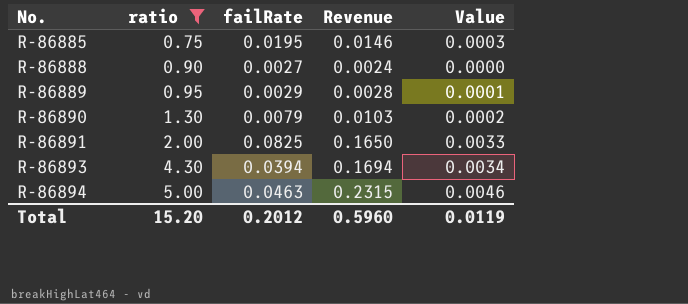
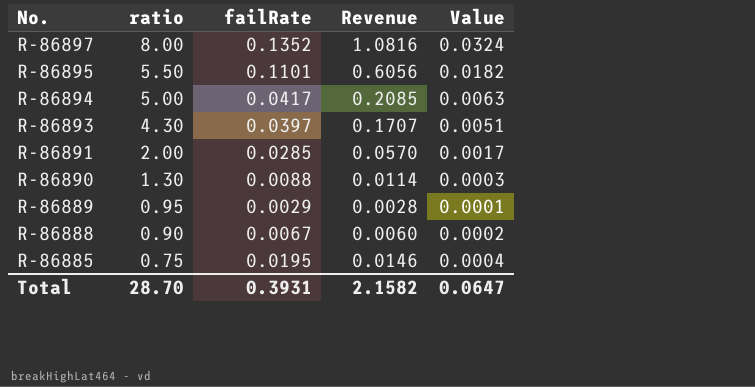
filter: ratio <= 5.00 -> none
row order: No. ascending -> No. descending
column Value | formula: [Revenue] * 0.02 -> [Revenue] * 0.03
R-86894 | failRate: 0.0463 -> 0.0417
R-86894 | Revenue: 0.2315 -> 0.2085
R-86893 | failRate: 0.0394 -> 0.0397
R-86893 | Revenue: 0.1694 -> 0.1707
R-86891 | failRate: 0.0825 -> 0.0285
R-86891 | Revenue: 0.1650 -> 0.0570
R-86890 | failRate: 0.0079 -> 0.0088
R-86890 | Revenue: 0.0103 -> 0.0114
R-86888 | failRate: 0.0027 -> 0.0067
R-86888 | Revenue: 0.0024 -> 0.0060
Total | ratio: 15.20 -> 28.70
Total | failRate: 0.2012 -> 0.3931
Total | Revenue: 0.5960 -> 2.1582
Total | Value: 0.0119 -> 0.0647

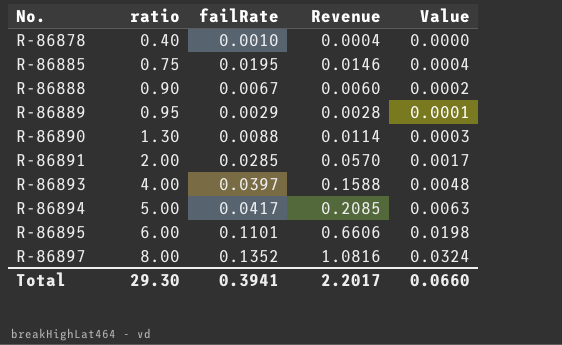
row order: No. descending -> No. ascending
row R-86878: none -> 0.40 | 0.0010 | 0.0004 | 0.0000
R-86893 | ratio: 4.30 -> 4.00
R-86893 | Revenue: 0.1707 -> 0.1588
R-86893 | Value: 0.0051 -> 0.0048
R-86895 | ratio: 5.50 -> 6.00
R-86895 | Revenue: 0.6056 -> 0.6606
R-86895 | Value: 0.0182 -> 0.0198
Total | ratio: 28.70 -> 29.30
Total | failRate: 0.3931 -> 0.3941
Total | Revenue: 2.1582 -> 2.2017
Total | Value: 0.0647 -> 0.0660

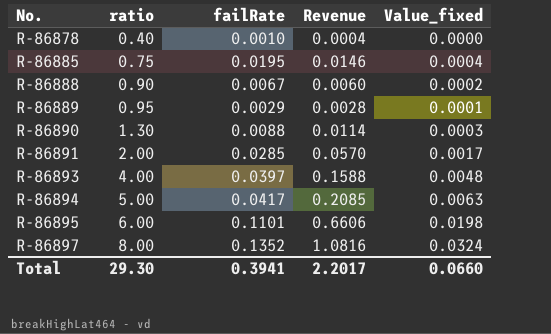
column name: Value -> Value_fixed

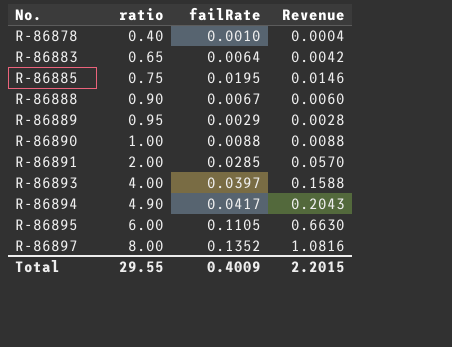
column Value_fixed | formula: [Revenue] * 0.03 -> none
row R-86883: none -> 0.65 | 0.0064 | 0.0042
R-86890 | ratio: 1.30 -> 1.00
R-86890 | Revenue: 0.0114 -> 0.0088
R-86894 | ratio: 5.00 -> 4.90
R-86894 | Revenue: 0.2085 -> 0.2043
R-86895 | failRate: 0.1101 -> 0.1105
R-86895 | Revenue: 0.6606 -> 0.6630
Total | ratio: 29.30 -> 29.55
Total | failRate: 0.3941 -> 0.4009
Total | Revenue: 2.2017 -> 2.2015

